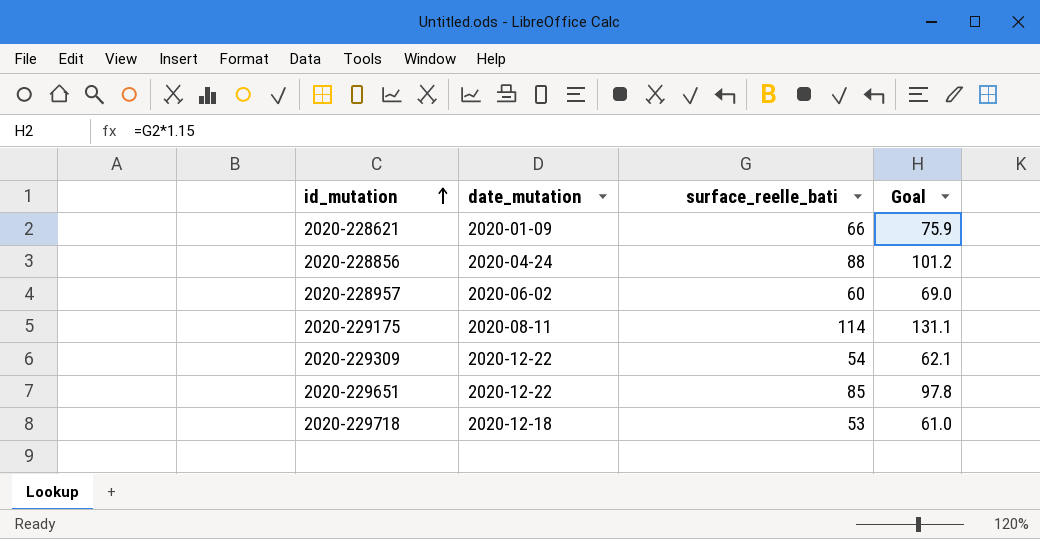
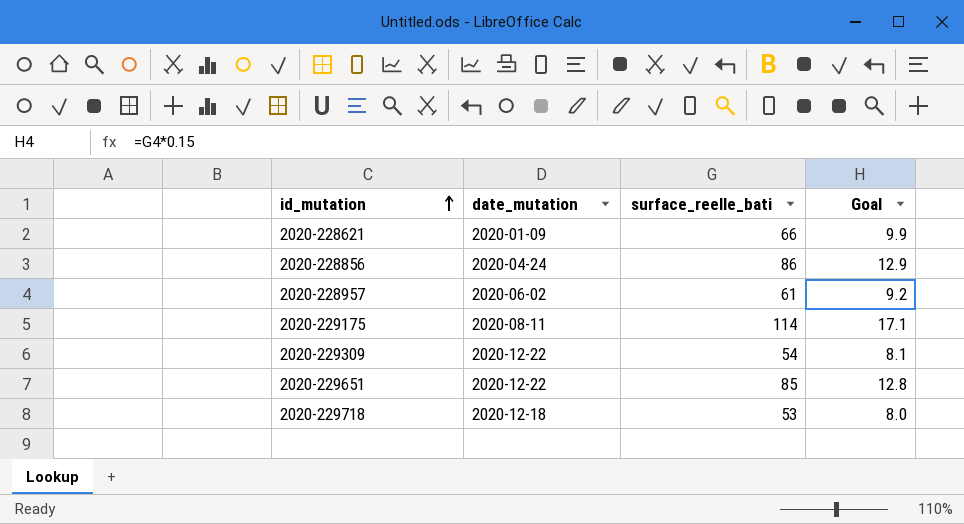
column Goal | formula: [surface_reelle_bati] * 1.15 -> [surface_reelle_bati] * 0.15
2020-228856 | surface_reelle_bati: 88 -> 86
2020-228957 | surface_reelle_bati: 60 -> 61

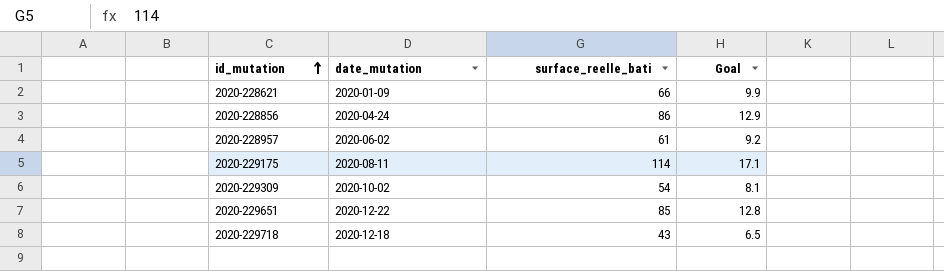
2020-229309 | date_mutation: 2020-12-22 -> 2020-10-02
2020-229718 | surface_reelle_bati: 53 -> 43
2020-229718 | Goal: 8.0 -> 6.5

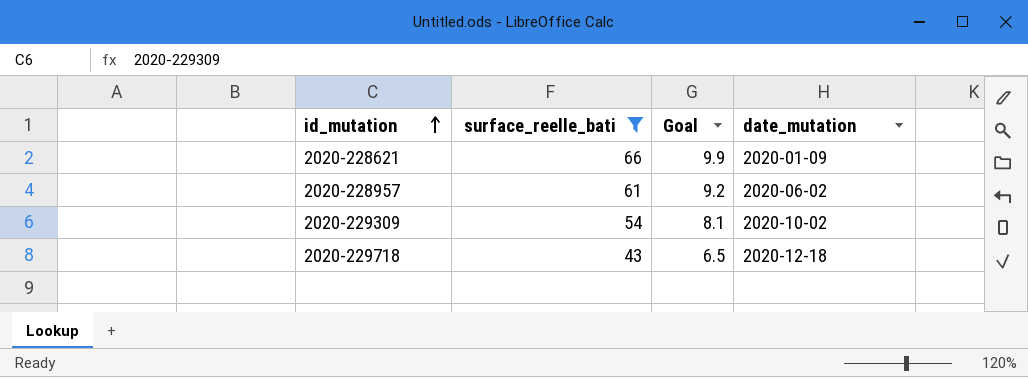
filter: none -> surface_reelle_bati <= 66
column date_mutation | position: 2 -> 4

